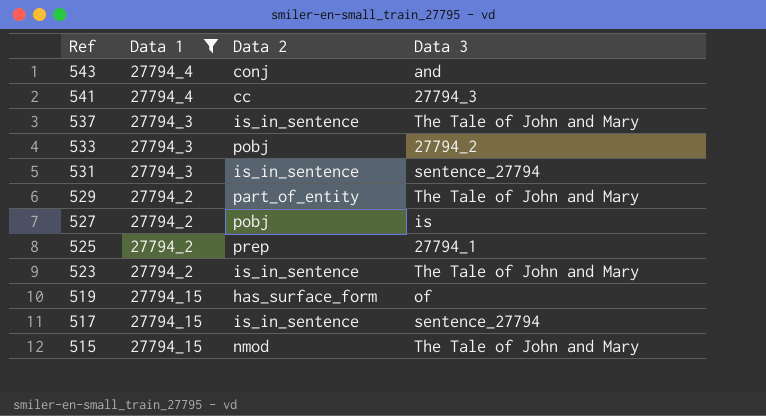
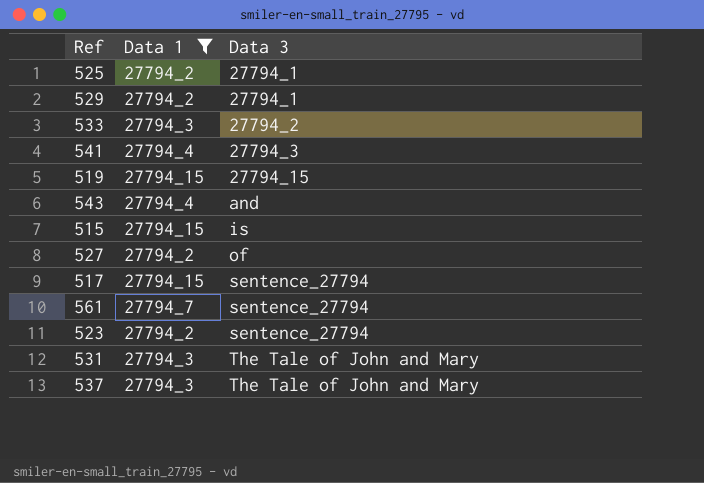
row order: Ref descending -> Data 3 ascending
column Data 2 | position: 3 -> none
529 | Data 3: The Tale of John and Mary -> 27794_1
519 | Data 3: of -> 27794_15
515 | Data 3: The Tale of John and Mary -> is
527 | Data 3: is -> of
row 561: none -> 27794_7 | sentence_27794
523 | Data 3: The Tale of John and Mary -> sentence_27794
531 | Data 3: sentence_27794 -> The Tale of John and Mary

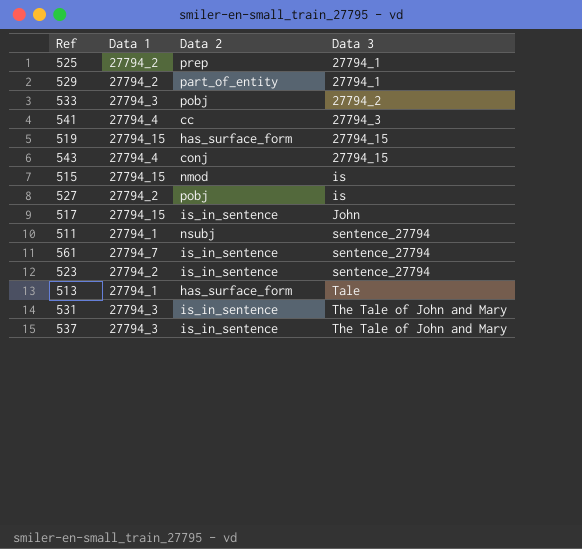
filter: Data 1 != 27794_1 -> none
column Data 2 | position: none -> 3
543 | Data 3: and -> 27794_15
527 | Data 3: of -> is
517 | Data 3: sentence_27794 -> John

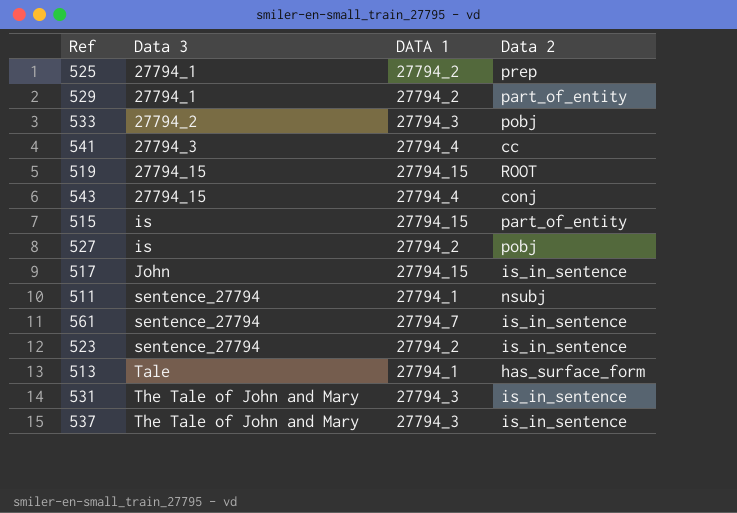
column Data 3 | position: 4 -> 2
column name: Data 1 -> DATA 1
519 | Data 2: has_surface_form -> ROOT
515 | Data 2: nmod -> part_of_entity

